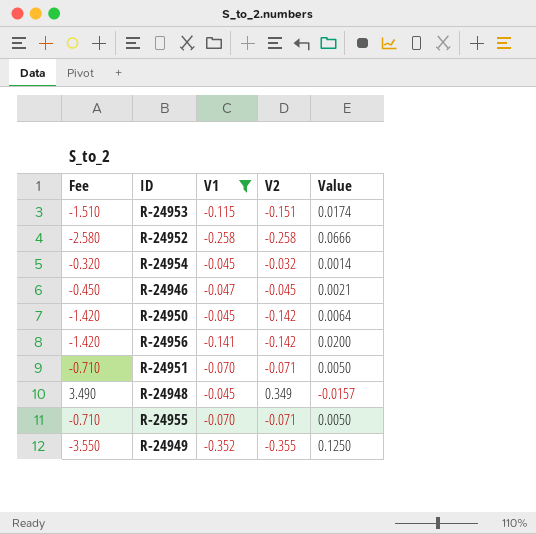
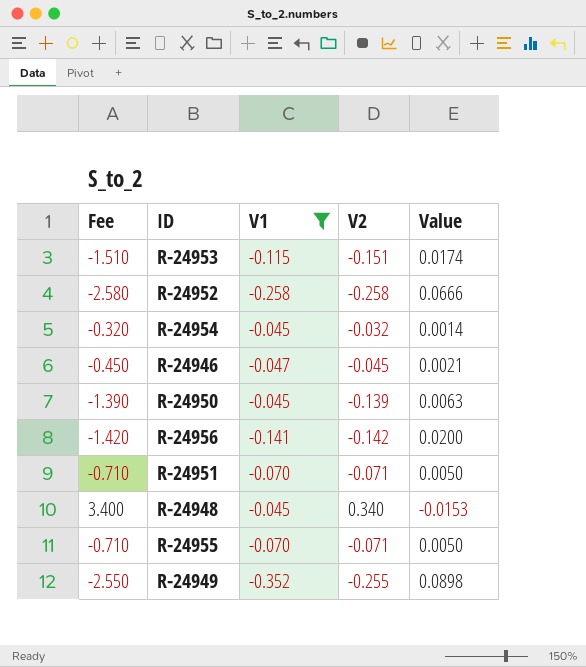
R-24950 | Fee: -1.420 -> -1.390
R-24950 | V2: -0.142 -> -0.139
R-24950 | Value: 0.0064 -> 0.0063
R-24948 | Fee: 3.490 -> 3.400
R-24948 | V2: 0.349 -> 0.340
R-24948 | Value: -0.0157 -> -0.0153
R-24949 | Fee: -3.550 -> -2.550
R-24949 | V2: -0.355 -> -0.255
R-24949 | Value: 0.1250 -> 0.0898

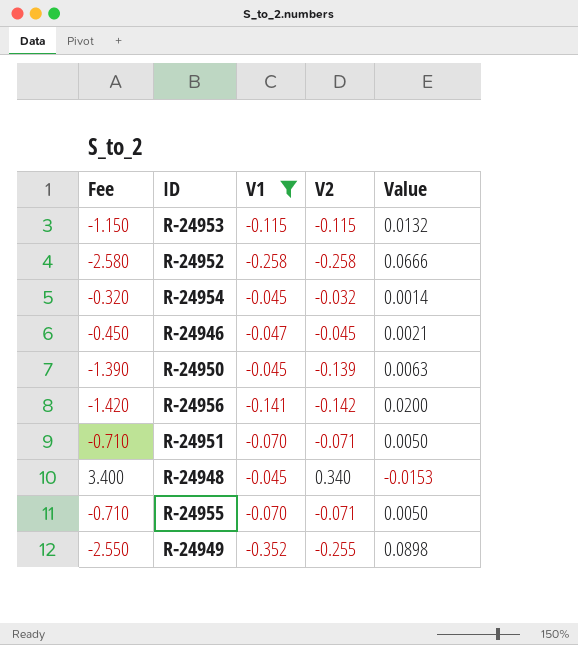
R-24953 | Fee: -1.510 -> -1.150
R-24953 | V2: -0.151 -> -0.115
R-24953 | Value: 0.0174 -> 0.0132

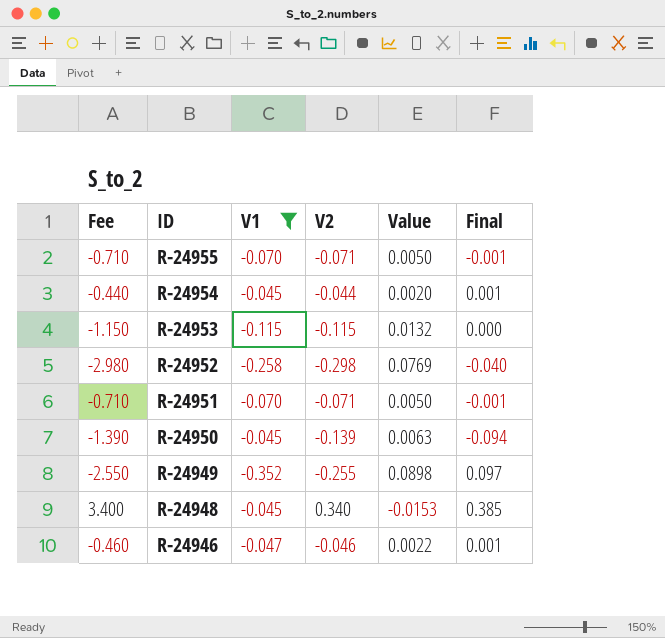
row order: none -> ID descending
column Final | formula: none -> [V2] - [V1]
row R-24956: -1.420 | -0.141 | -0.142 | 0.0200 -> none
R-24954 | Fee: -0.320 -> -0.440
R-24954 | V2: -0.032 -> -0.044
R-24954 | Value: 0.0014 -> 0.0020
R-24952 | Fee: -2.580 -> -2.980
R-24952 | V2: -0.258 -> -0.298
R-24952 | Value: 0.0666 -> 0.0769
R-24946 | Fee: -0.450 -> -0.460
R-24946 | V2: -0.045 -> -0.046
R-24946 | Value: 0.0021 -> 0.0022

